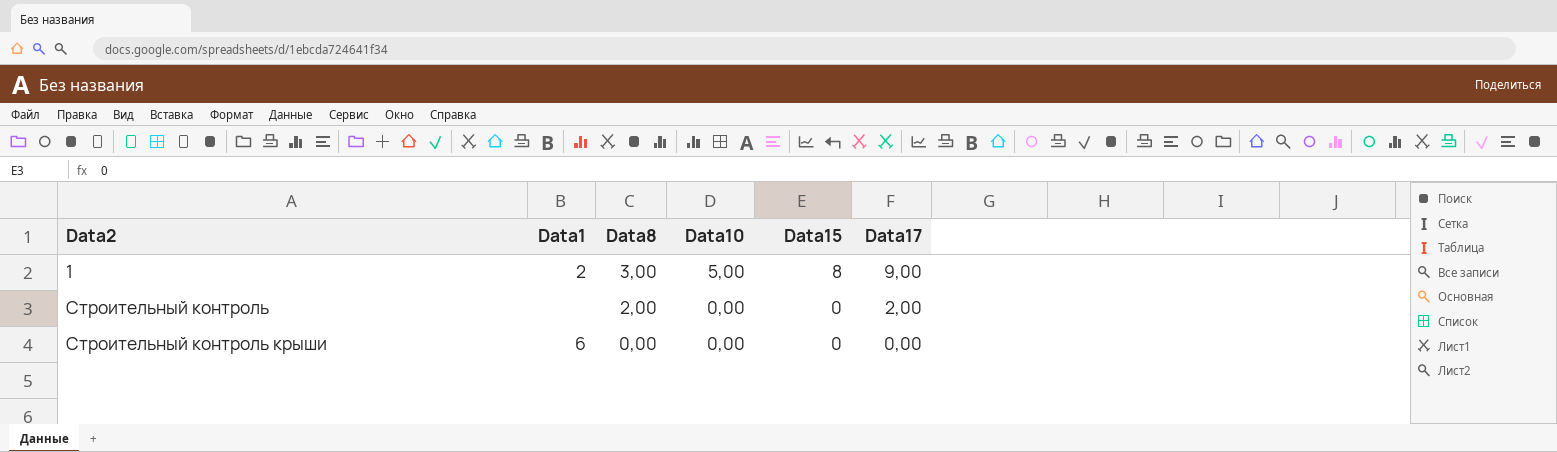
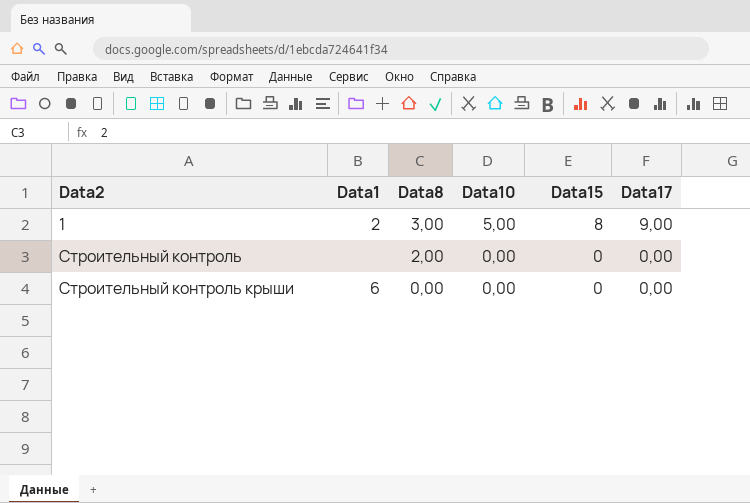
Строительный контроль | Data17: 2,00 -> 0,00

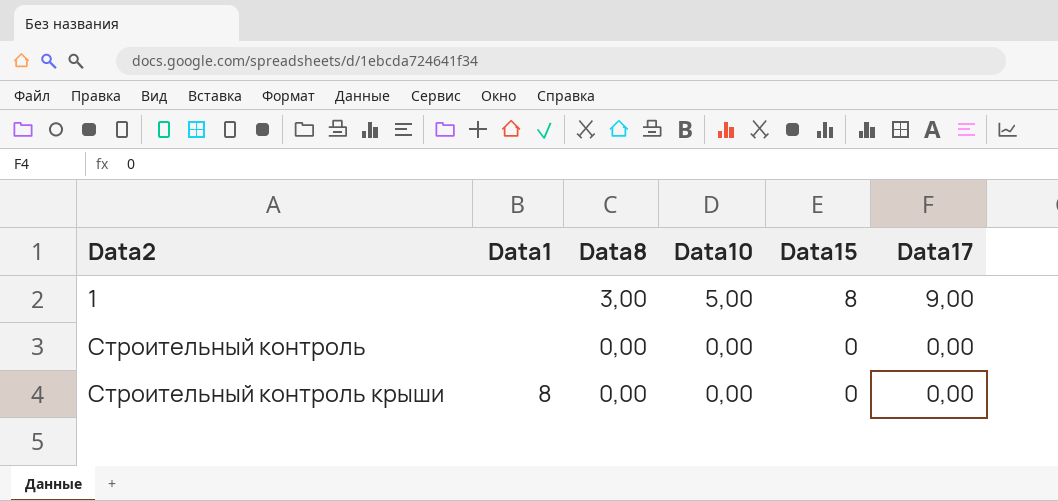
1 | Data1: 2 -> none
Строительный контроль | Data8: 2,00 -> 0,00
Строительный контроль крыши | Data1: 6 -> 8

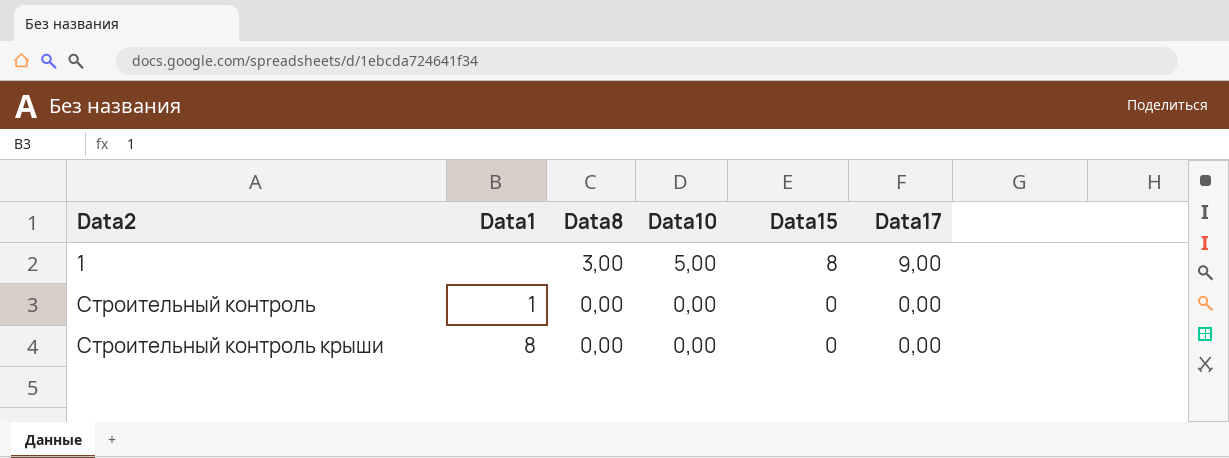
Строительный контроль | Data1: none -> 1

